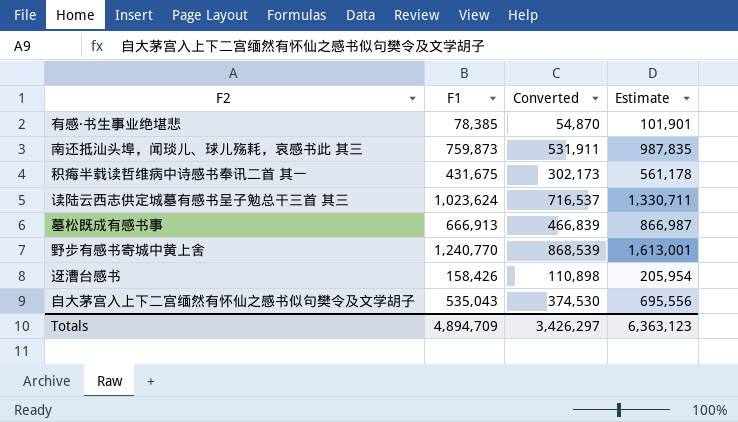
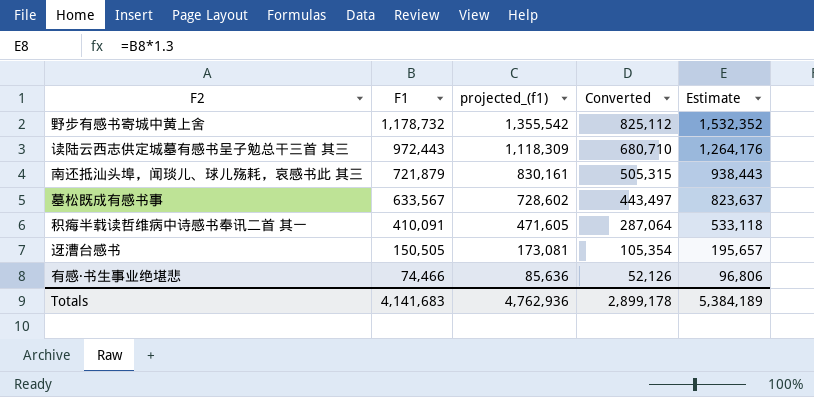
row order: none -> F1 descending
column projected_(f1) | formula: none -> [F1] * 1.15
row 自大茅宫入上下二宫缅然有怀仙之感书似句樊令及文学胡子: 535,043 | 374,530 | 695,556 -> none
野步有感书寄城中黄上舍 | F1: 1,240,770 -> 1,178,732
野步有感书寄城中黄上舍 | Converted: 868,539 -> 825,112
野步有感书寄城中黄上舍 | Estimate: 1,613,001 -> 1,532,352
读陆云西志供定城墓有感书呈子勉总干三首 其三 | F1: 1,023,624 -> 972,443
读陆云西志供定城墓有感书呈子勉总干三首 其三 | Converted: 716,537 -> 680,710
读陆云西志供定城墓有感书呈子勉总干三首 其三 | Estimate: 1,330,711 -> 1,264,176
南还抵汕头埠，闻琰儿、球儿殇耗，哀感书此 其三 | F1: 759,873 -> 721,879
南还抵汕头埠，闻琰儿、球儿殇耗，哀感书此 其三 | Converted: 531,911 -> 505,315
南还抵汕头埠，闻琰儿、球儿殇耗，哀感书此 其三 | Estimate: 987,835 -> 938,443
墓松既成有感书事 | F1: 666,913 -> 633,567
墓松既成有感书事 | Converted: 466,839 -> 443,497
墓松既成有感书事 | Estimate: 866,987 -> 823,637
积痗半载读哲维病中诗感书奉讯二首 其一 | F1: 431,675 -> 410,091
积痗半载读哲维病中诗感书奉讯二首 其一 | Converted: 302,173 -> 287,064
积痗半载读哲维病中诗感书奉讯二首 其一 | Estimate: 561,178 -> 533,118
迓漕台感书 | F1: 158,426 -> 150,505
迓漕台感书 | Converted: 110,898 -> 105,354
迓漕台感书 | Estimate: 205,954 -> 195,657
有感·书生事业绝堪悲 | F1: 78,385 -> 74,466
有感·书生事业绝堪悲 | Converted: 54,870 -> 52,126
有感·书生事业绝堪悲 | Estimate: 101,901 -> 96,806
Totals | F1: 4,894,709 -> 4,141,683
Totals | Converted: 3,426,297 -> 2,899,178
Totals | Estimate: 6,363,123 -> 5,384,189

